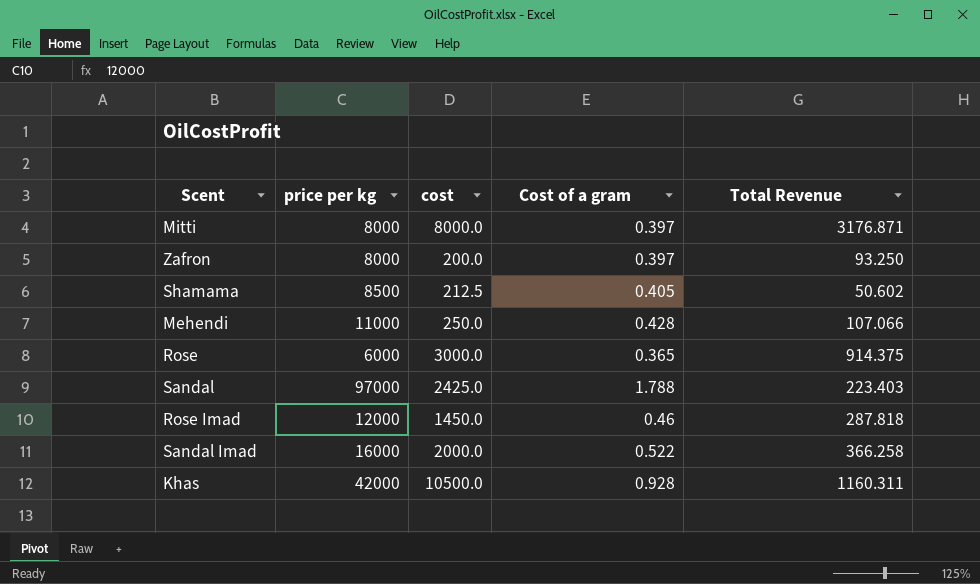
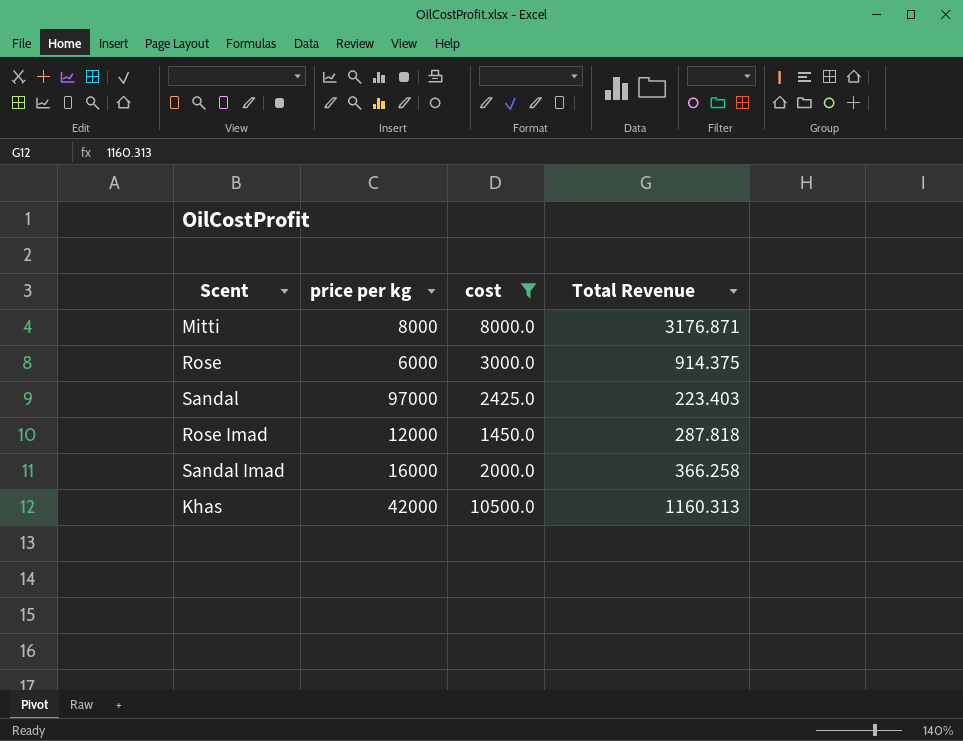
filter: none -> cost >= 1450.0
column Cost of a gram | position: 4 -> none
Khas | Total Revenue: 1160.311 -> 1160.313

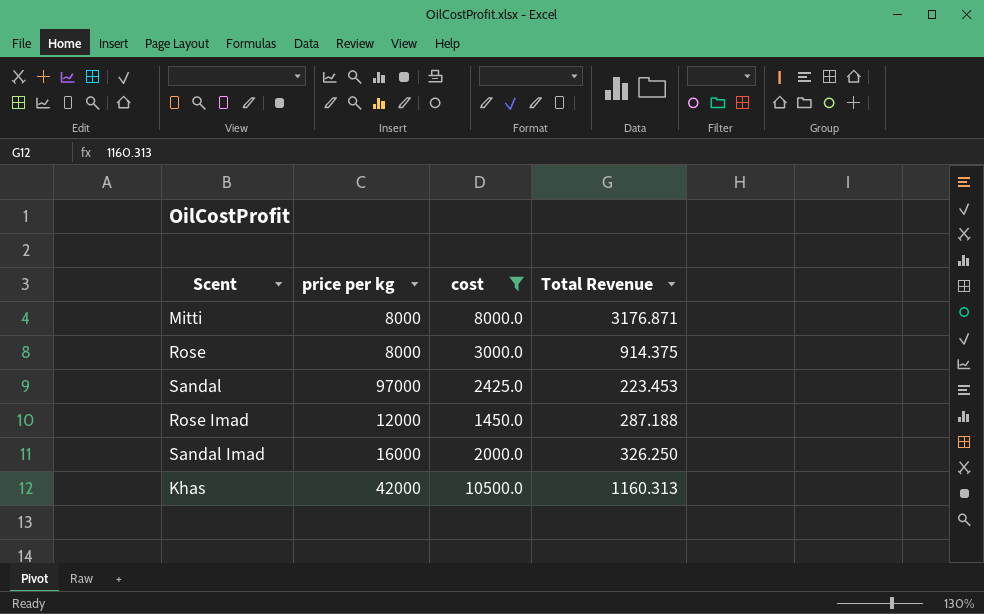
Rose | price per kg: 6000 -> 8000
Sandal | Total Revenue: 223.403 -> 223.453
Rose Imad | Total Revenue: 287.818 -> 287.188
Sandal Imad | Total Revenue: 366.258 -> 326.250

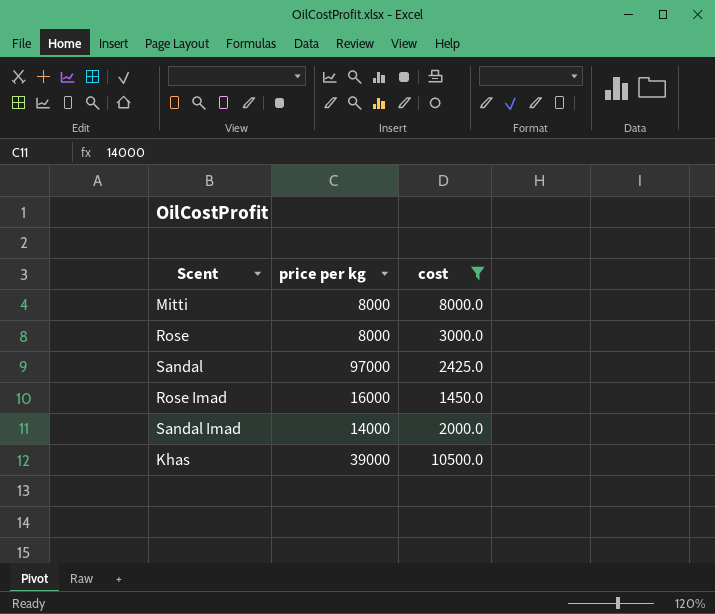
column Total Revenue | position: 4 -> none
Rose Imad | price per kg: 12000 -> 16000
Sandal Imad | price per kg: 16000 -> 14000
Khas | price per kg: 42000 -> 39000

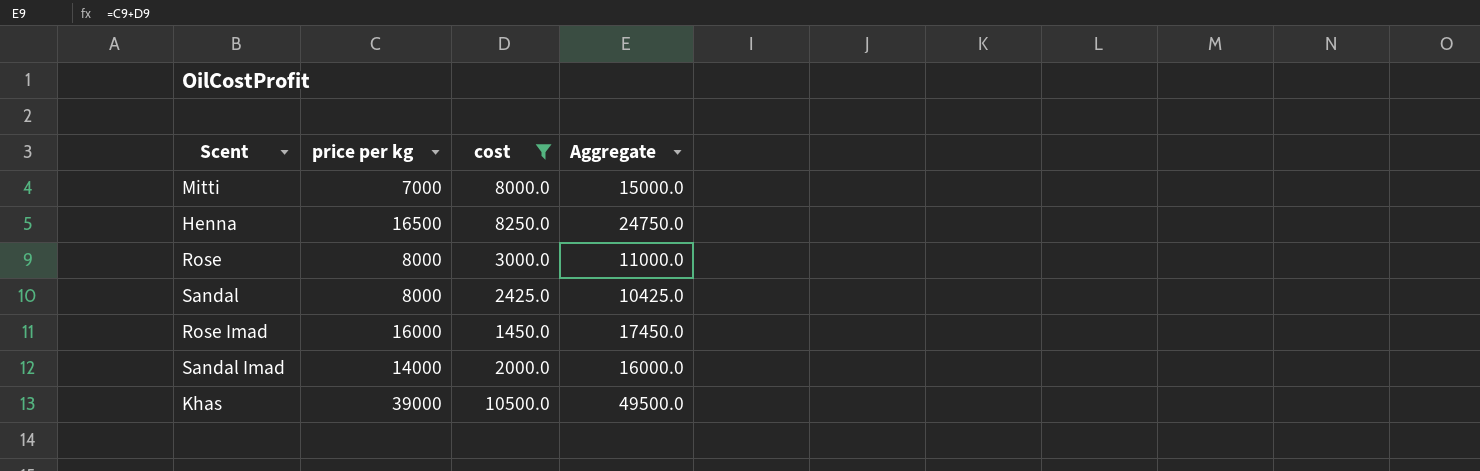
column Aggregate | formula: none -> [price per kg] + [cost]
Mitti | price per kg: 8000 -> 7000
row Henna: none -> 16500 | 8250.0 | 24750.0
Sandal | price per kg: 97000 -> 8000

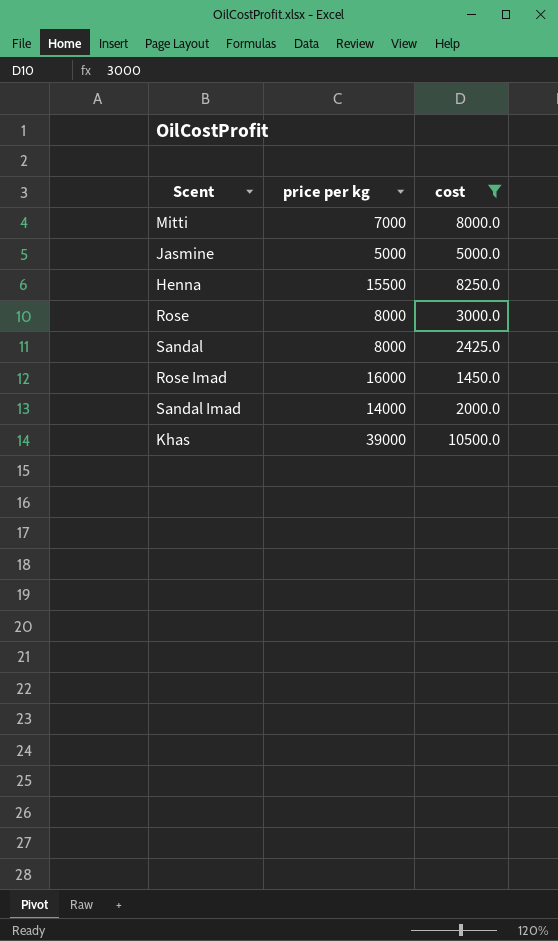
column Aggregate | formula: [price per kg] + [cost] -> none
row Jasmine: none -> 5000 | 5000.0
Henna | price per kg: 16500 -> 15500

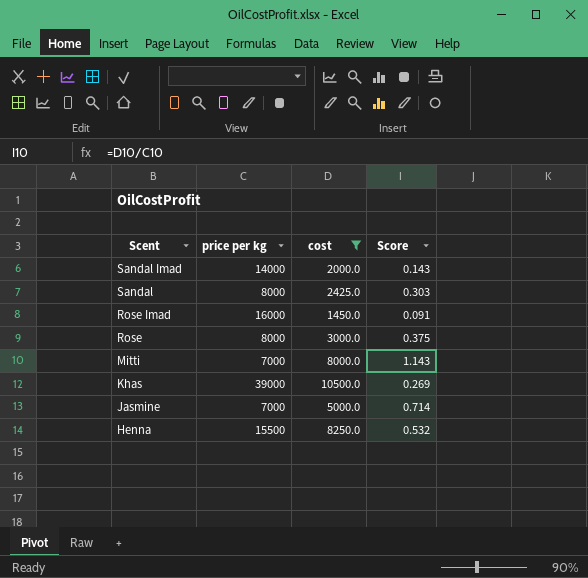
row order: none -> Scent descending
column Score | formula: none -> [cost] / [price per kg]
Jasmine | price per kg: 5000 -> 7000

